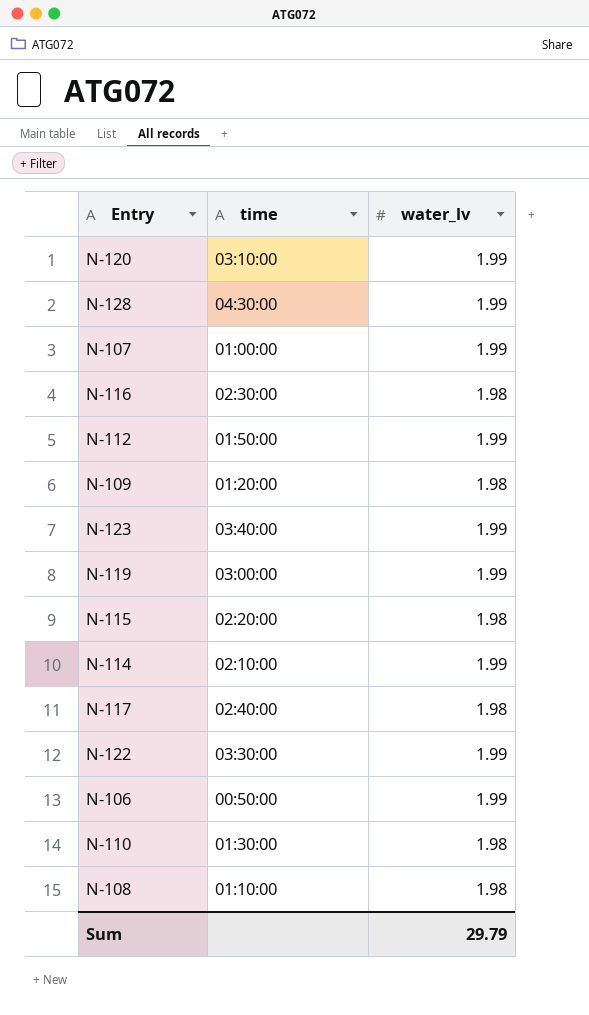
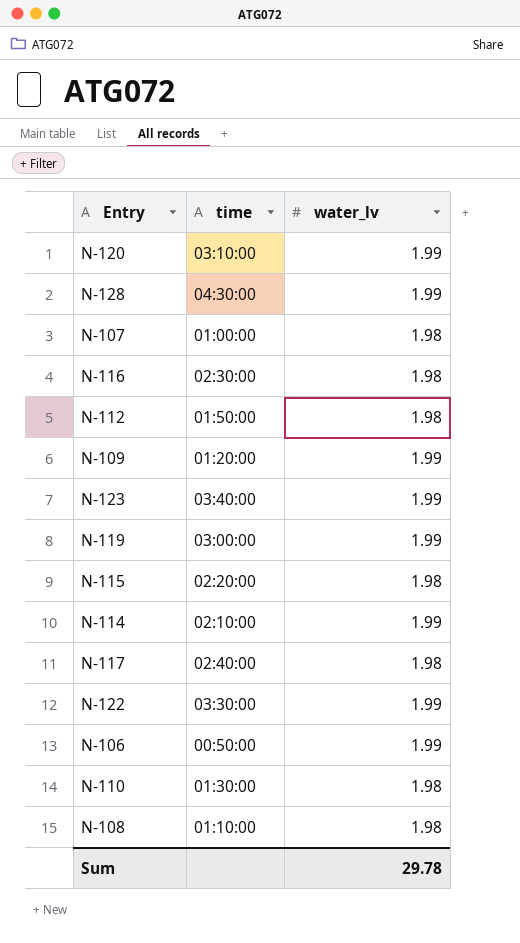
N-107 | water_lv: 1.99 -> 1.98
N-112 | water_lv: 1.99 -> 1.98
N-109 | water_lv: 1.98 -> 1.99
Sum | water_lv: 29.79 -> 29.78

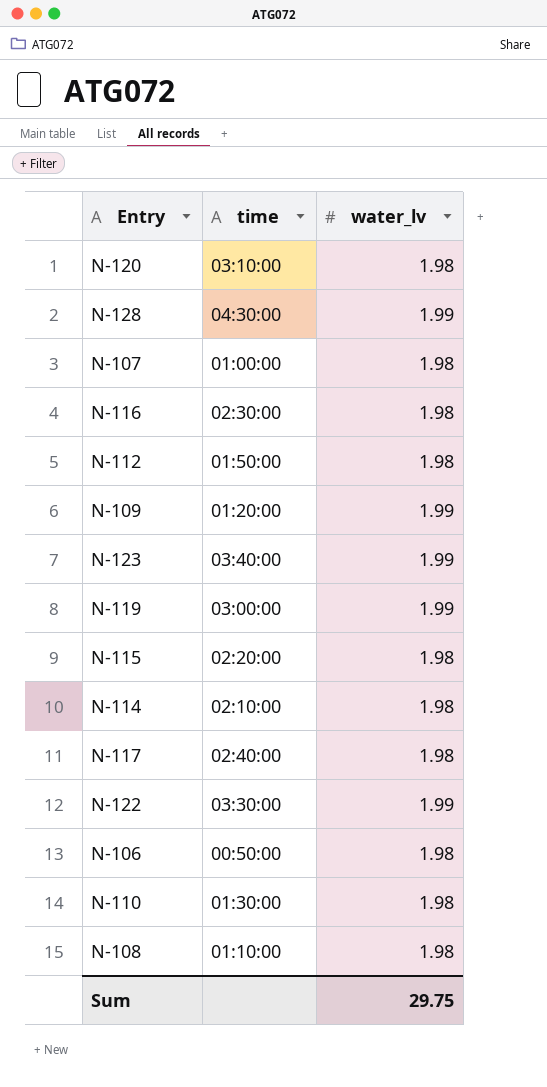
N-120 | water_lv: 1.99 -> 1.98
N-114 | water_lv: 1.99 -> 1.98
N-106 | water_lv: 1.99 -> 1.98
Sum | water_lv: 29.78 -> 29.75

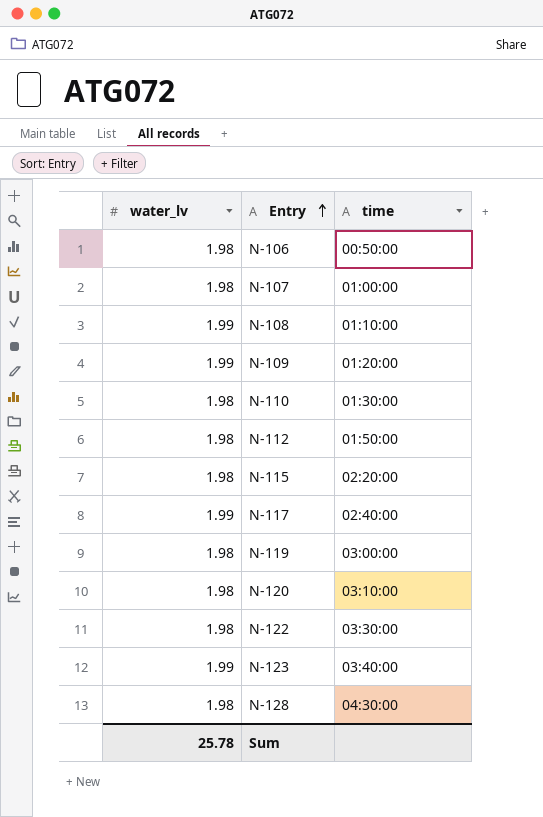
row order: none -> Entry ascending
column water_lv | position: 3 -> 1
row N-116: 02:30:00 | 1.98 -> none
row N-114: 02:10:00 | 1.98 -> none
N-108 | water_lv: 1.98 -> 1.99
N-117 | water_lv: 1.98 -> 1.99
N-119 | water_lv: 1.99 -> 1.98
N-122 | water_lv: 1.99 -> 1.98
N-128 | water_lv: 1.99 -> 1.98
Sum | water_lv: 29.75 -> 25.78

